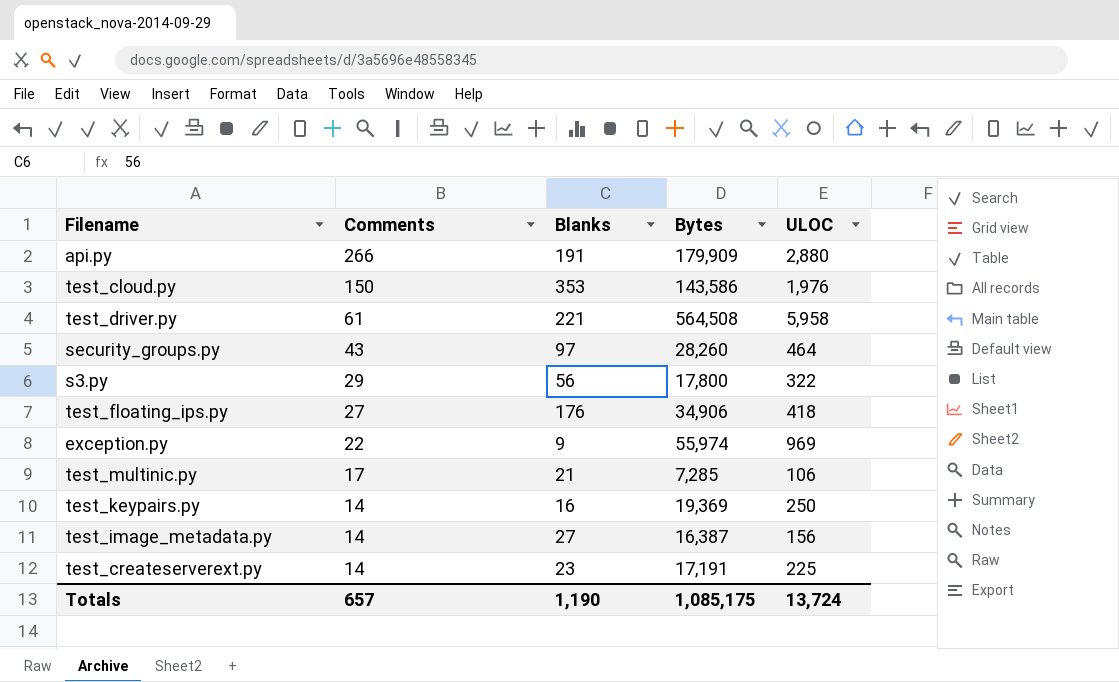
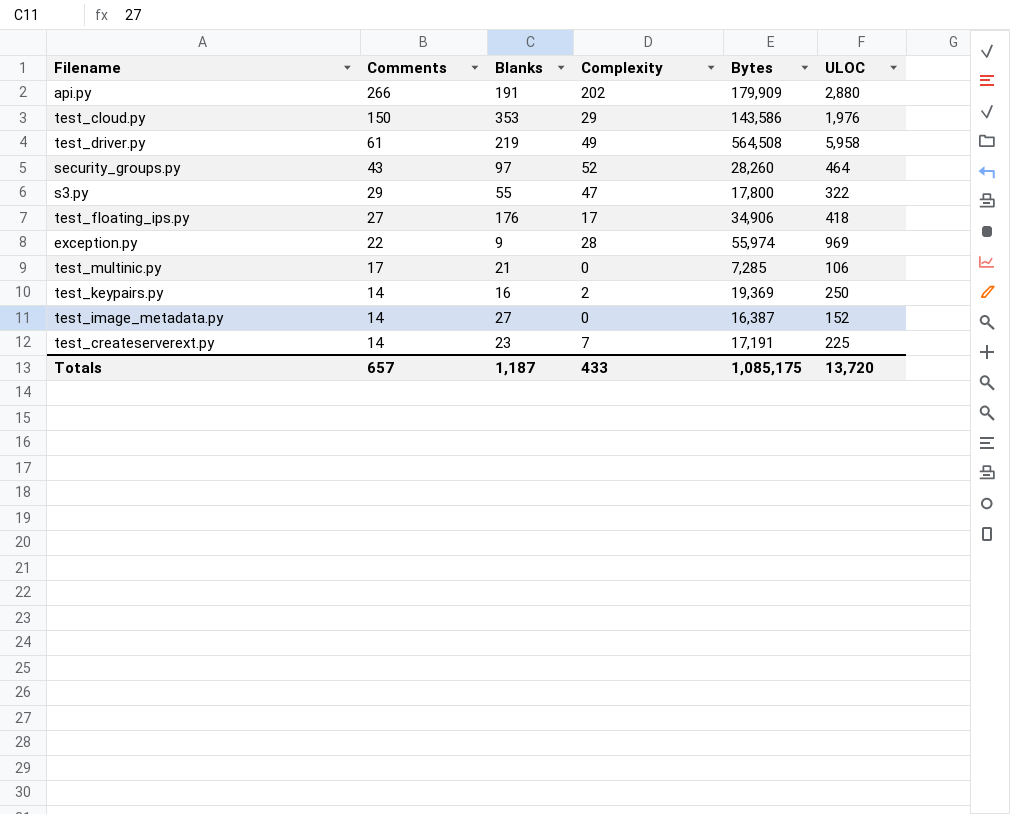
column Complexity | position: none -> 4
test_driver.py | Blanks: 221 -> 219
s3.py | Blanks: 56 -> 55
test_image_metadata.py | ULOC: 156 -> 152
Totals | Blanks: 1,190 -> 1,187
Totals | ULOC: 13,724 -> 13,720

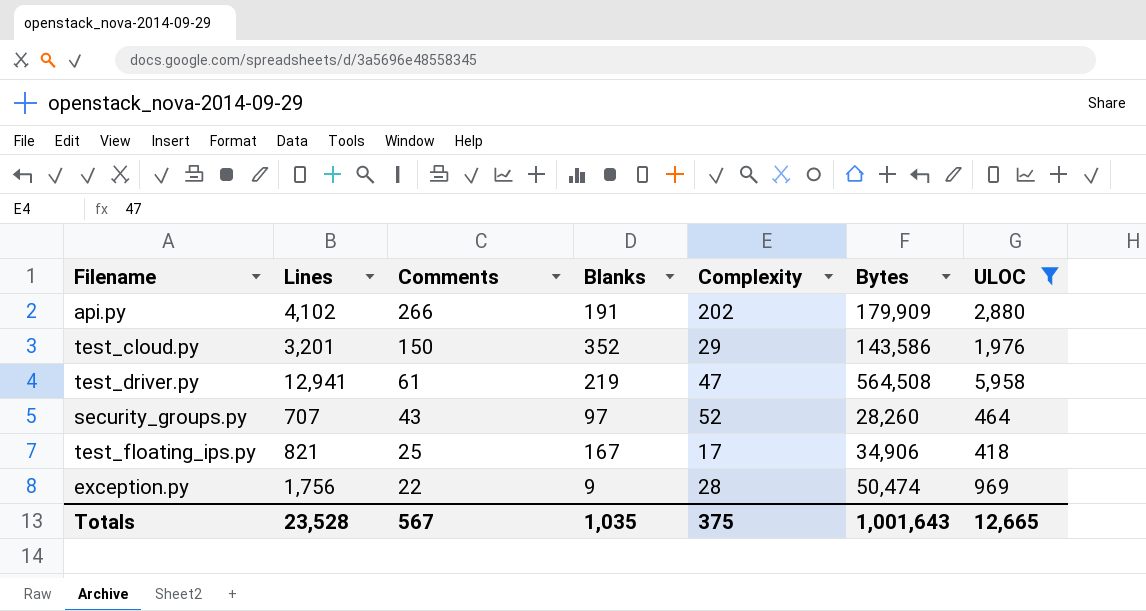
filter: none -> ULOC >= 418
column Lines | position: none -> 2
test_cloud.py | Blanks: 353 -> 352
test_driver.py | Complexity: 49 -> 47
test_floating_ips.py | Comments: 27 -> 25
test_floating_ips.py | Blanks: 176 -> 167
exception.py | Bytes: 55,974 -> 50,474
Totals | Comments: 657 -> 567
Totals | Blanks: 1,187 -> 1,035
Totals | Complexity: 433 -> 375
Totals | Bytes: 1,085,175 -> 1,001,643
Totals | ULOC: 13,720 -> 12,665

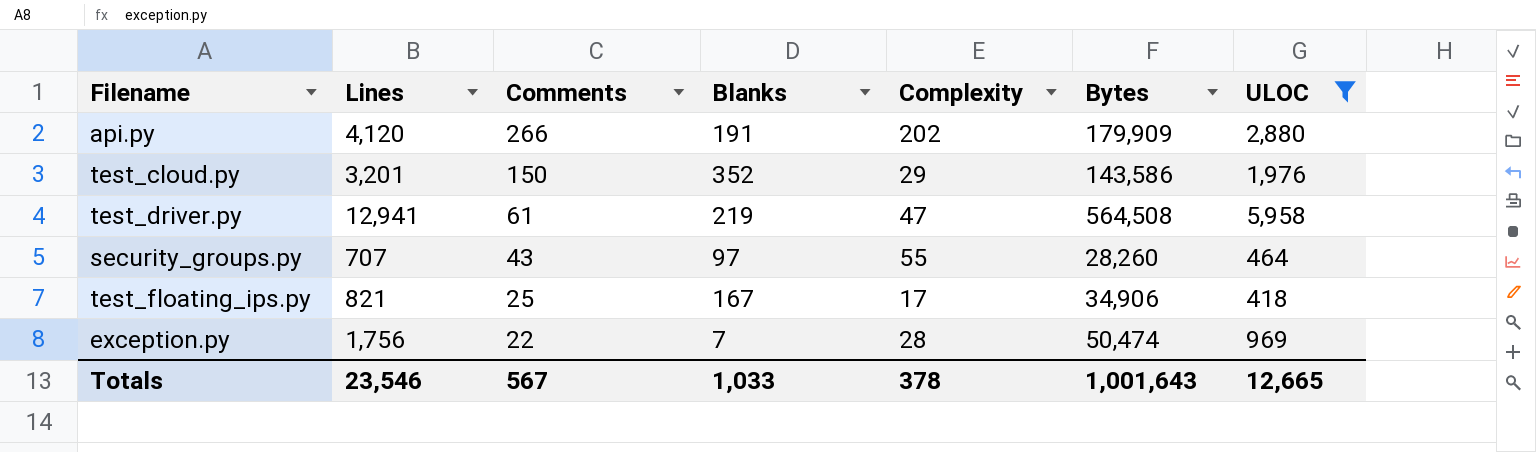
api.py | Lines: 4,102 -> 4,120
security_groups.py | Complexity: 52 -> 55
exception.py | Blanks: 9 -> 7
Totals | Lines: 23,528 -> 23,546
Totals | Blanks: 1,035 -> 1,033
Totals | Complexity: 375 -> 378

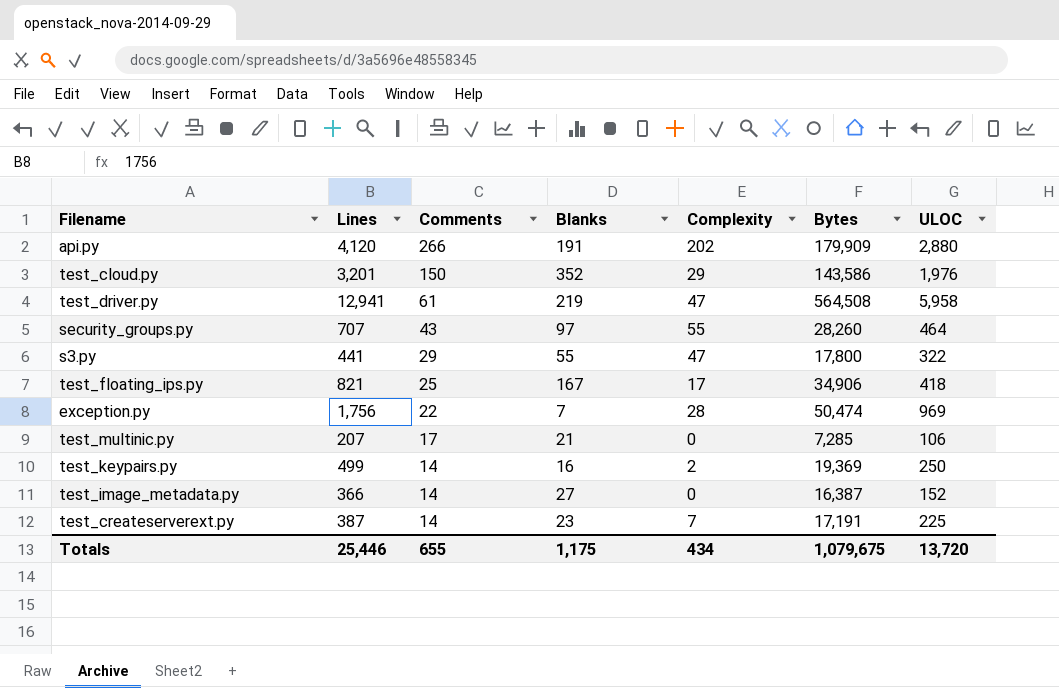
filter: ULOC >= 418 -> none
Totals | Lines: 23,546 -> 25,446
Totals | Comments: 567 -> 655
Totals | Blanks: 1,033 -> 1,175
Totals | Complexity: 378 -> 434
Totals | Bytes: 1,001,643 -> 1,079,675
Totals | ULOC: 12,665 -> 13,720

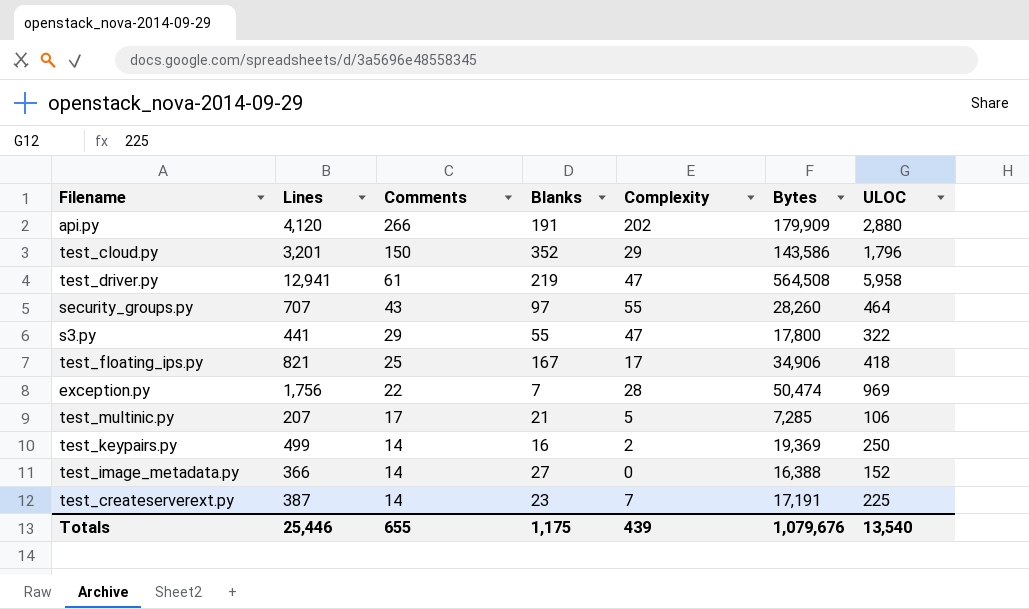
test_cloud.py | ULOC: 1,976 -> 1,796
test_multinic.py | Complexity: 0 -> 5
test_image_metadata.py | Bytes: 16,387 -> 16,388
Totals | Complexity: 434 -> 439
Totals | Bytes: 1,079,675 -> 1,079,676
Totals | ULOC: 13,720 -> 13,540

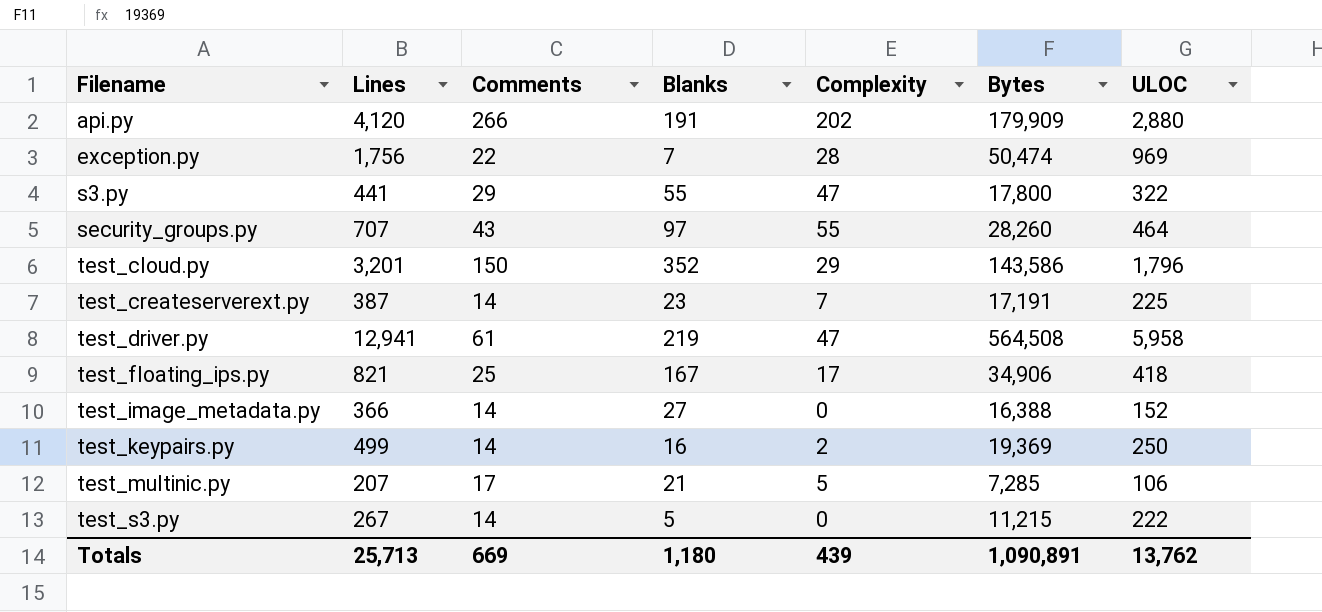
row order: Comments descending -> Filename ascending
row test_s3.py: none -> 267 | 14 | 5 | 0 | 11,215 | 222
Totals | Lines: 25,446 -> 25,713
Totals | Comments: 655 -> 669
Totals | Blanks: 1,175 -> 1,180
Totals | Bytes: 1,079,676 -> 1,090,891
Totals | ULOC: 13,540 -> 13,762

